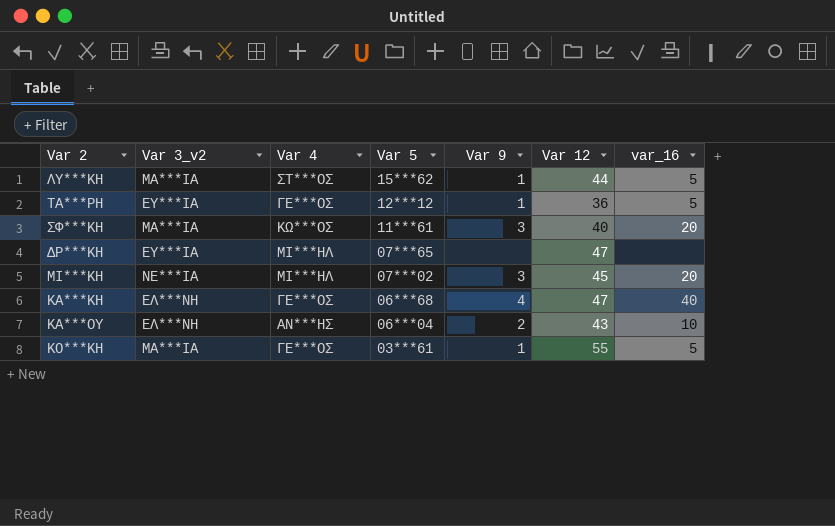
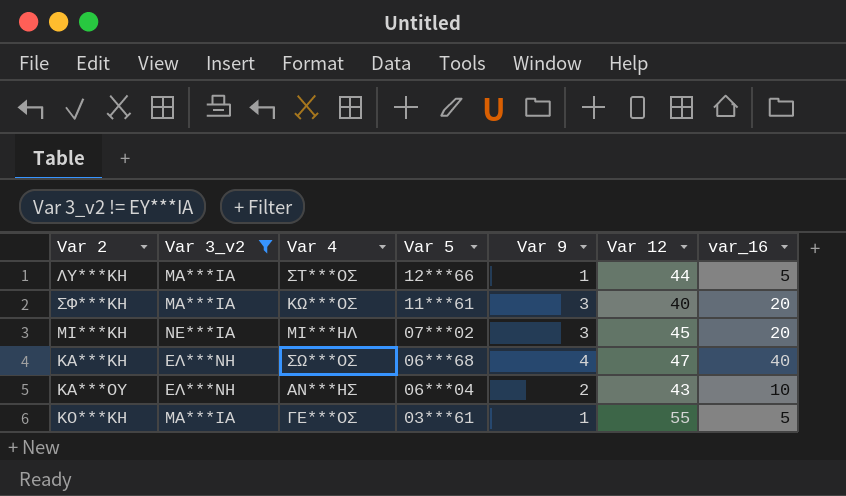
filter: none -> Var 3_v2 != ΕΥ***ΙΑ
ΛΥ***ΚΗ | Var 5: 15***62 -> 12***66
ΚΑ***ΚΗ | Var 4: ΓΕ***ΟΣ -> ΣΩ***ΟΣ

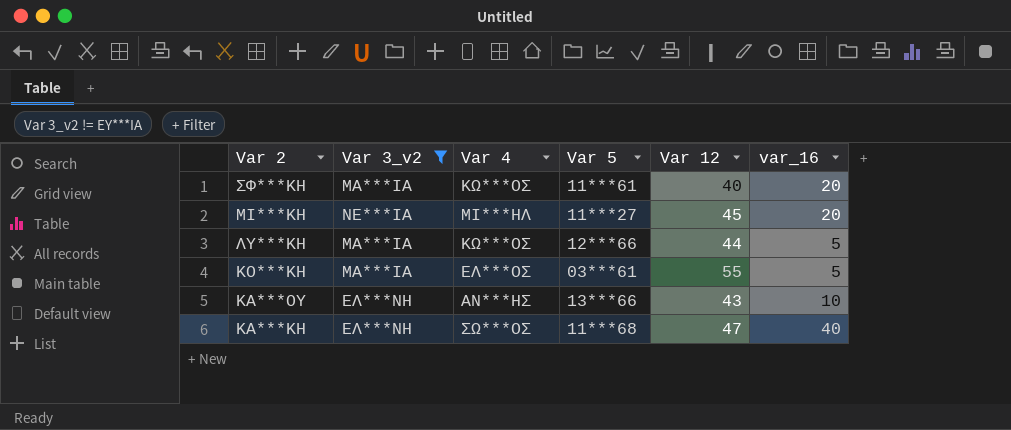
row order: Var 5 descending -> Var 2 descending
column Var 9 | position: 5 -> none
ΜΙ***ΚΗ | Var 5: 07***02 -> 11***27
ΛΥ***ΚΗ | Var 4: ΣΤ***ΟΣ -> ΚΩ***ΟΣ
ΚΟ***ΚΗ | Var 4: ΓΕ***ΟΣ -> ΕΛ***ΟΣ
ΚΑ***ΟΥ | Var 5: 06***04 -> 13***66
ΚΑ***ΚΗ | Var 5: 06***68 -> 11***68

